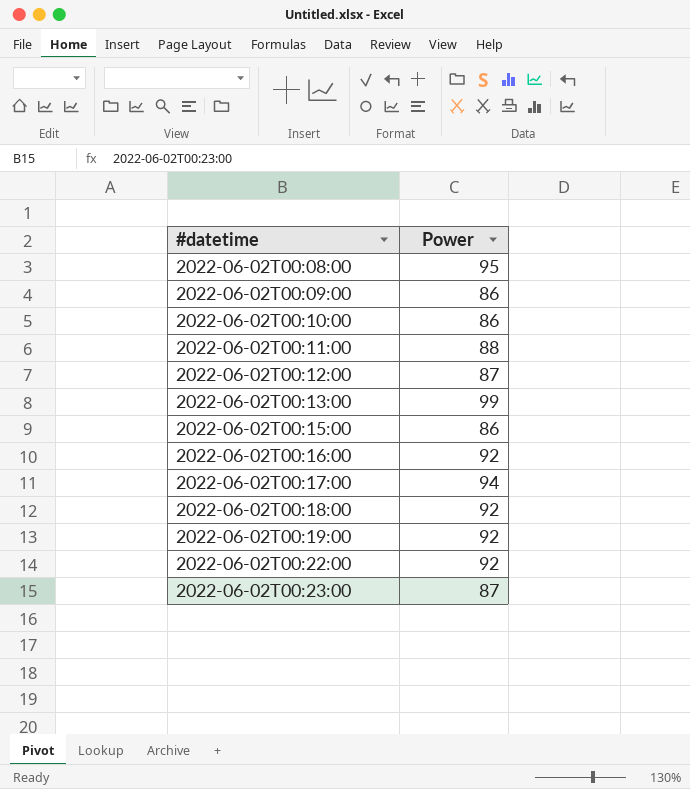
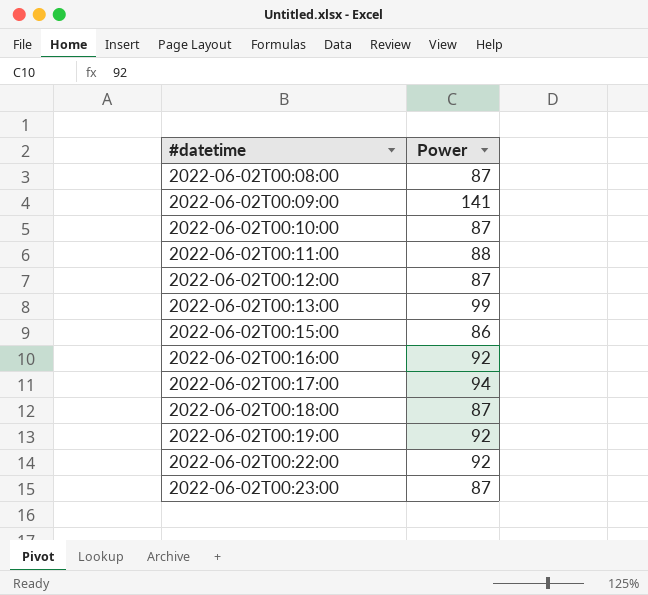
2022-06-02T00:08:00 | Power: 95 -> 87
2022-06-02T00:09:00 | Power: 86 -> 141
2022-06-02T00:10:00 | Power: 86 -> 87
2022-06-02T00:18:00 | Power: 92 -> 87

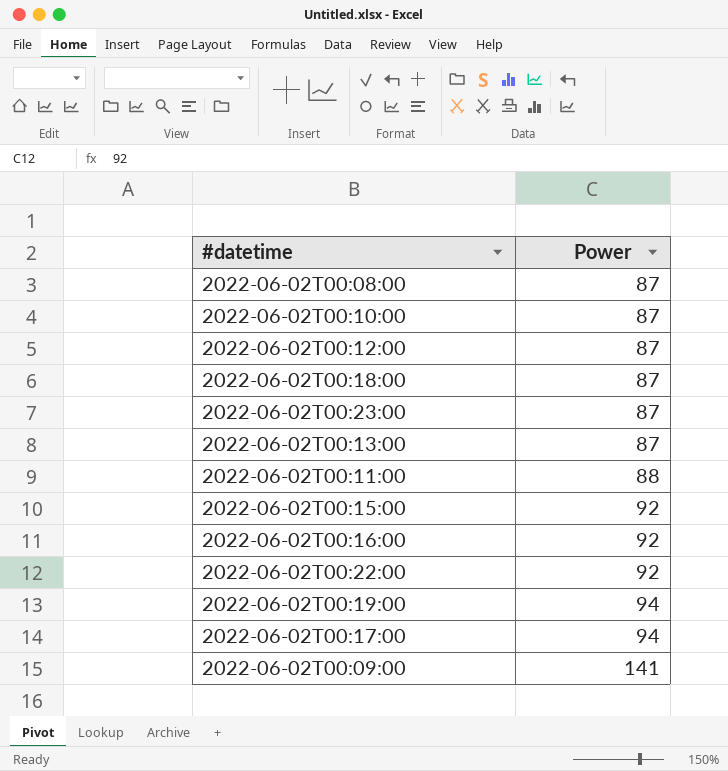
row order: #datetime ascending -> Power ascending
2022-06-02T00:13:00 | Power: 99 -> 87
2022-06-02T00:15:00 | Power: 86 -> 92
2022-06-02T00:19:00 | Power: 92 -> 94

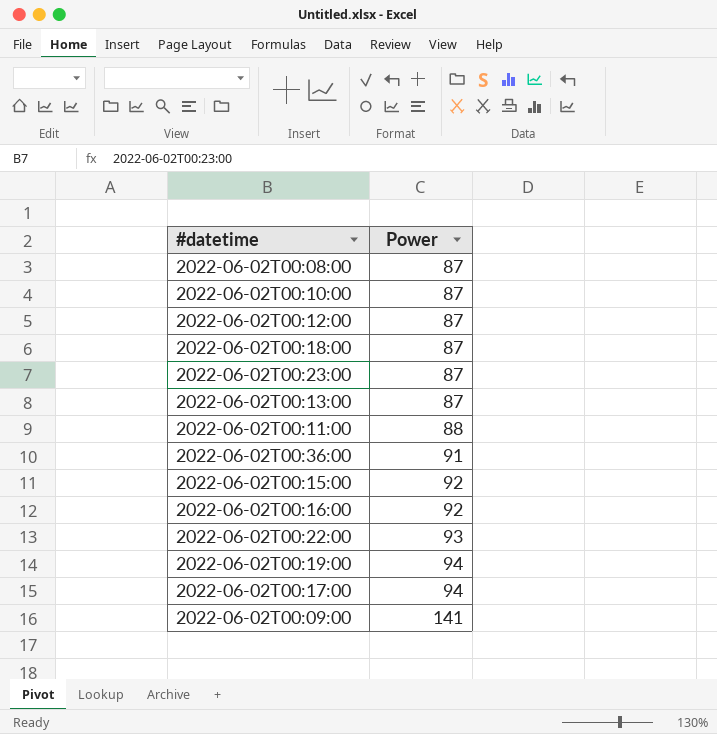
row 2022-06-02T00:36:00: none -> 91
2022-06-02T00:22:00 | Power: 92 -> 93

